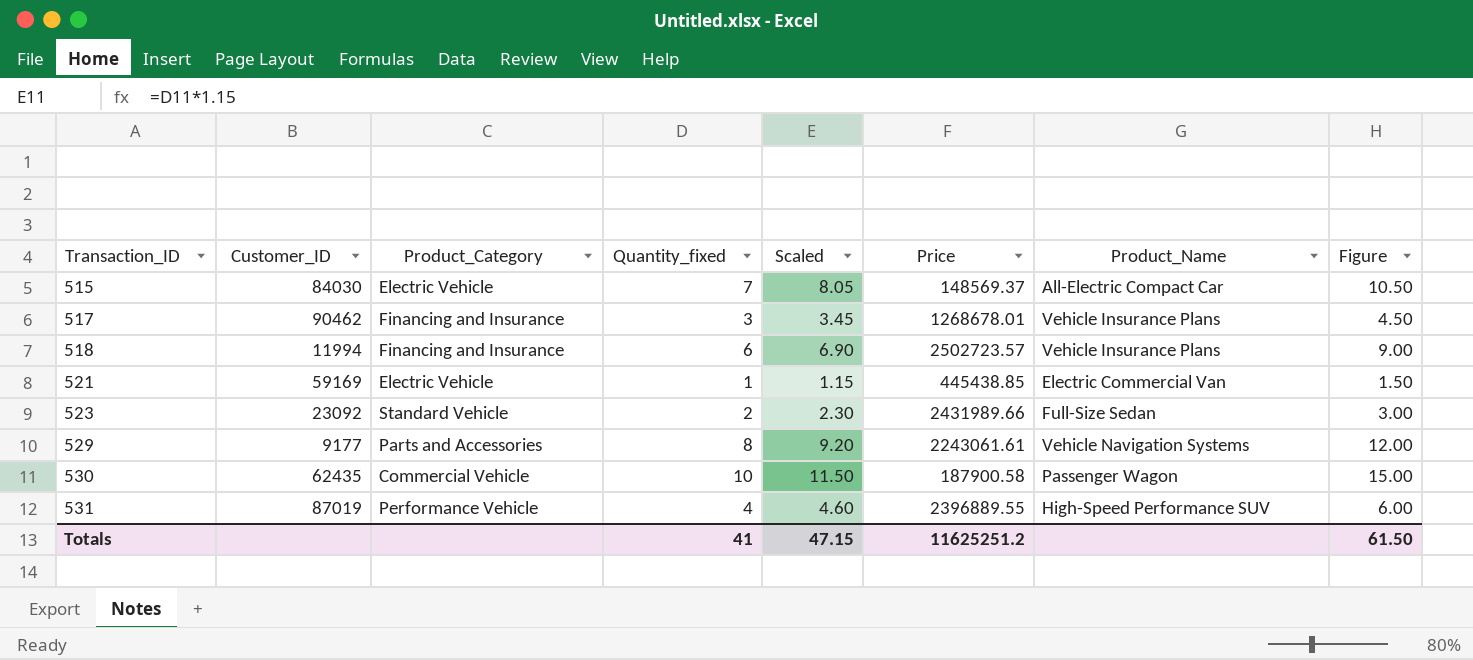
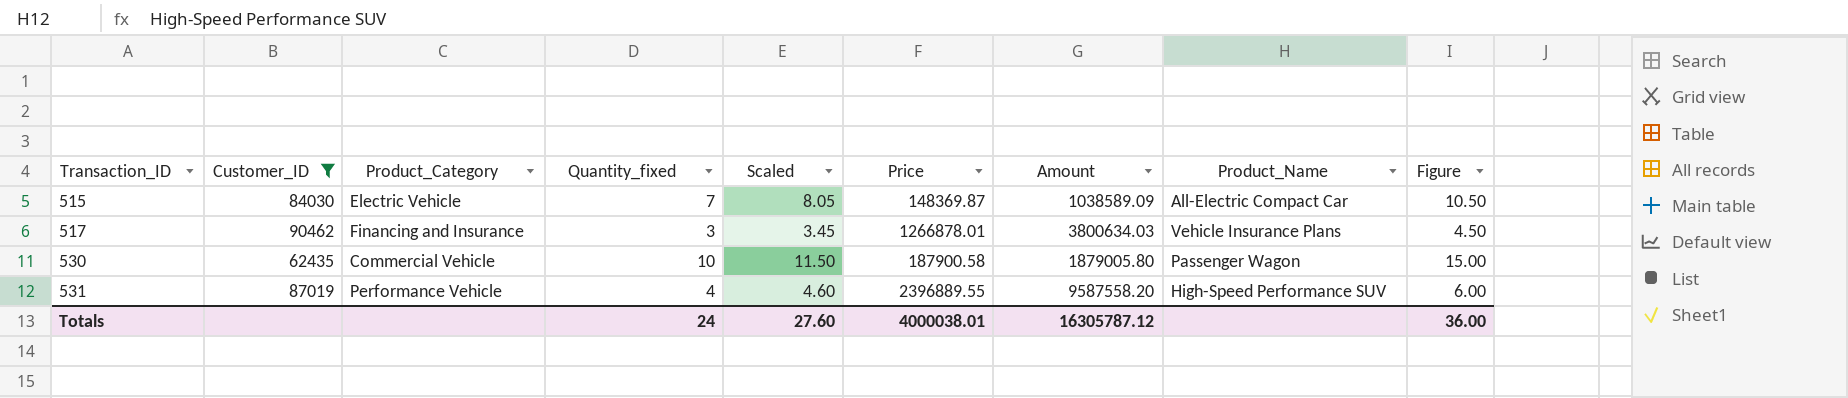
filter: none -> Customer_ID >= 62435
column Amount | formula: none -> [Quantity_fixed] * [Price]
515 | Price: 148569.37 -> 148369.87
517 | Price: 1268678.01 -> 1266878.01
Totals | Quantity_fixed: 41 -> 24
Totals | Scaled: 47.15 -> 27.60
Totals | Price: 11625251.2 -> 4000038.01
Totals | Figure: 61.50 -> 36.00

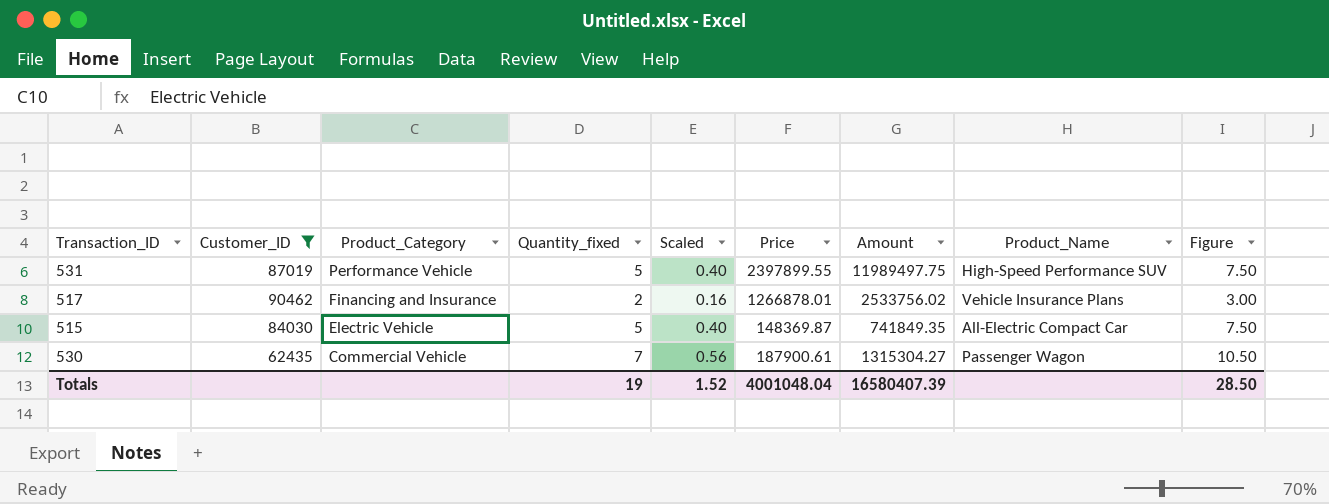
row order: Transaction_ID ascending -> Product_Category descending
column Scaled | formula: [Quantity_fixed] * 1.15 -> [Quantity_fixed] * 0.08
531 | Quantity_fixed: 4 -> 5
531 | Price: 2396889.55 -> 2397899.55
531 | Amount: 9587558.20 -> 11989497.75
531 | Figure: 6.00 -> 7.50
517 | Quantity_fixed: 3 -> 2
517 | Amount: 3800634.03 -> 2533756.02
517 | Figure: 4.50 -> 3.00
515 | Quantity_fixed: 7 -> 5
515 | Amount: 1038589.09 -> 741849.35
515 | Figure: 10.50 -> 7.50
530 | Quantity_fixed: 10 -> 7
530 | Price: 187900.58 -> 187900.61
530 | Amount: 1879005.80 -> 1315304.27
530 | Figure: 15.00 -> 10.50
Totals | Quantity_fixed: 24 -> 19
Totals | Scaled: 27.60 -> 1.52
Totals | Price: 4000038.01 -> 4001048.04
Totals | Amount: 16305787.12 -> 16580407.39
Totals | Figure: 36.00 -> 28.50

